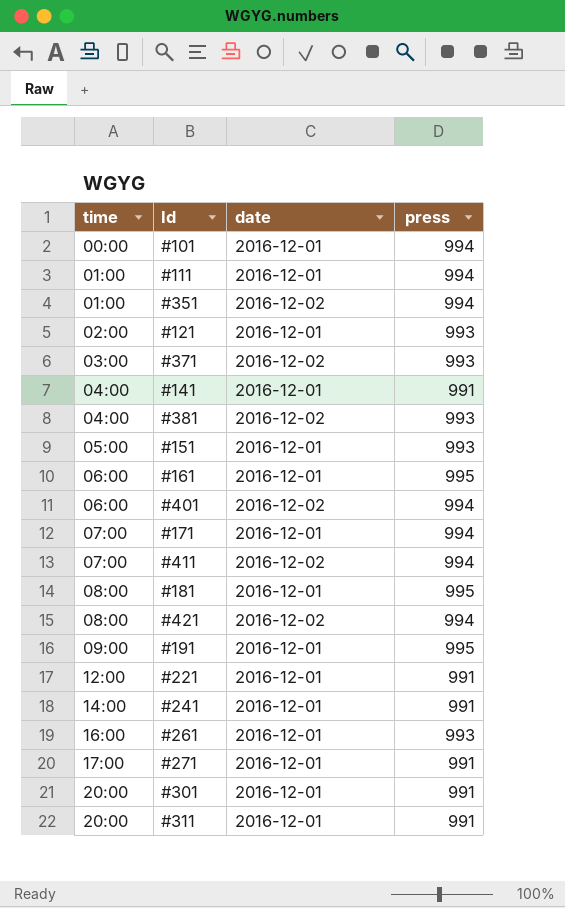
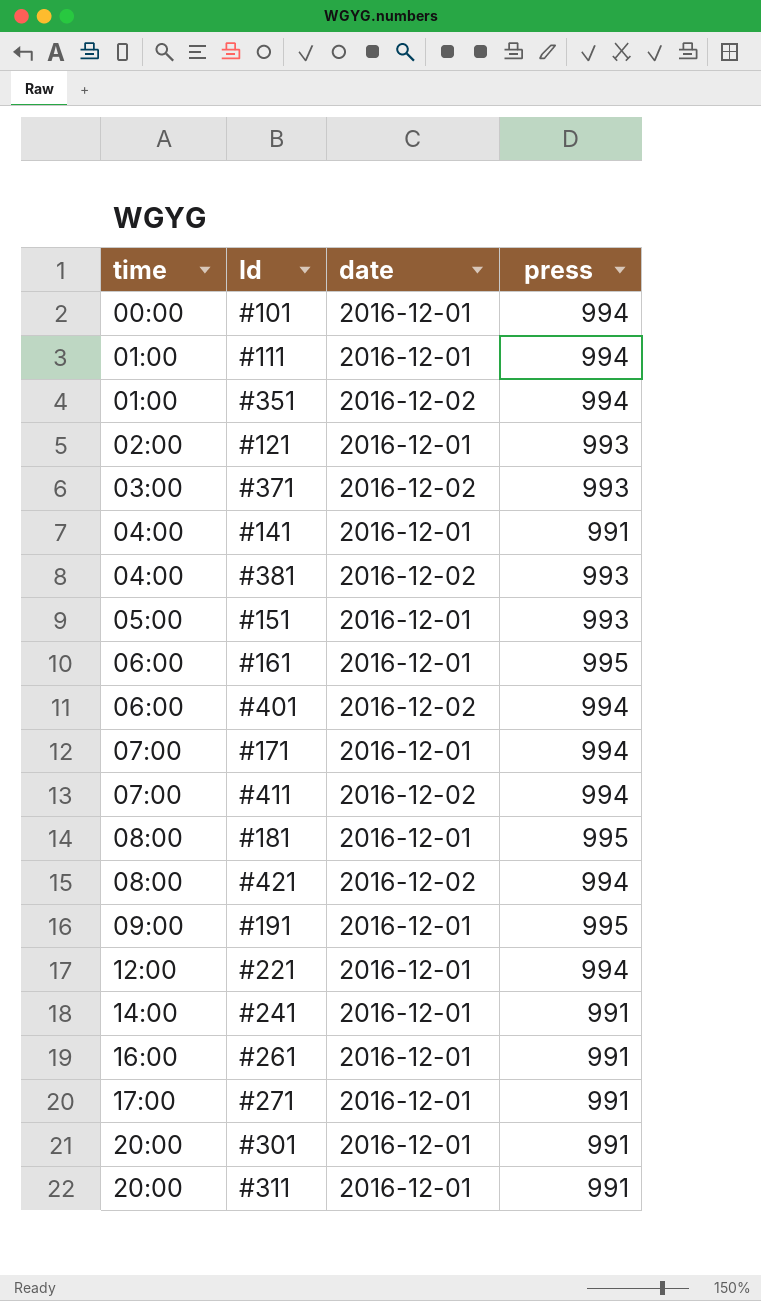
#221 | press: 991 -> 994
#261 | press: 993 -> 991

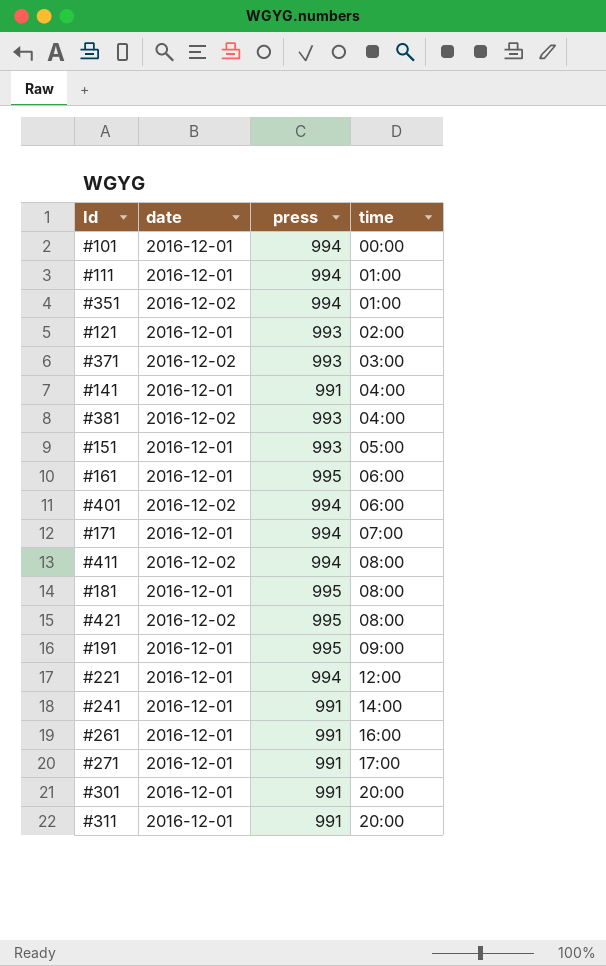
column time | position: 1 -> 4
#411 | time: 07:00 -> 08:00
#421 | press: 994 -> 995

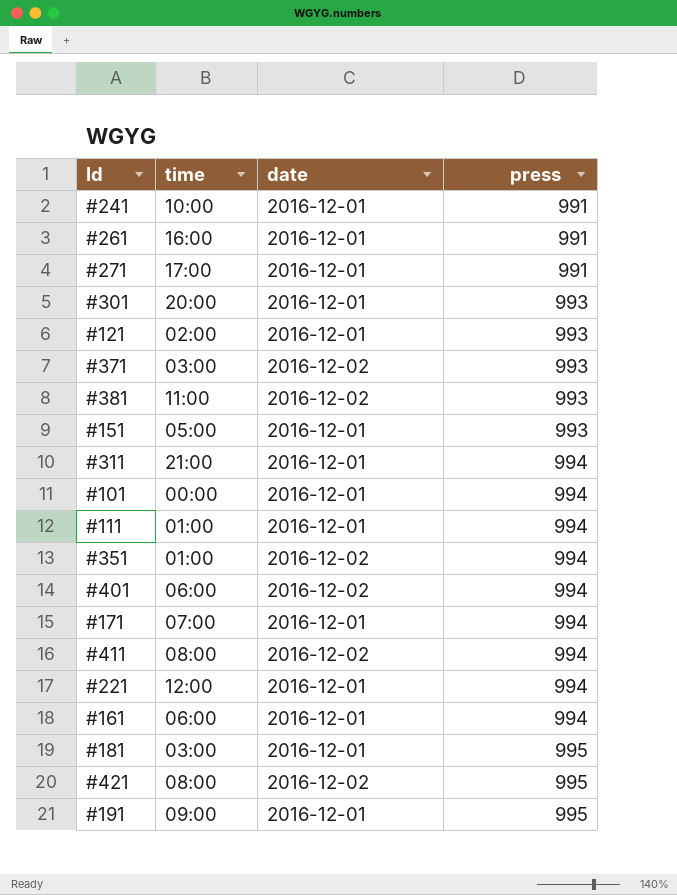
row order: time ascending -> press ascending
column time | position: 4 -> 2
row #141: 2016-12-01 | 991 | 04:00 -> none
#241 | time: 14:00 -> 10:00
#301 | press: 991 -> 993
#381 | time: 04:00 -> 11:00
#311 | time: 20:00 -> 21:00
#311 | press: 991 -> 994
#161 | press: 995 -> 994
#181 | time: 08:00 -> 03:00

